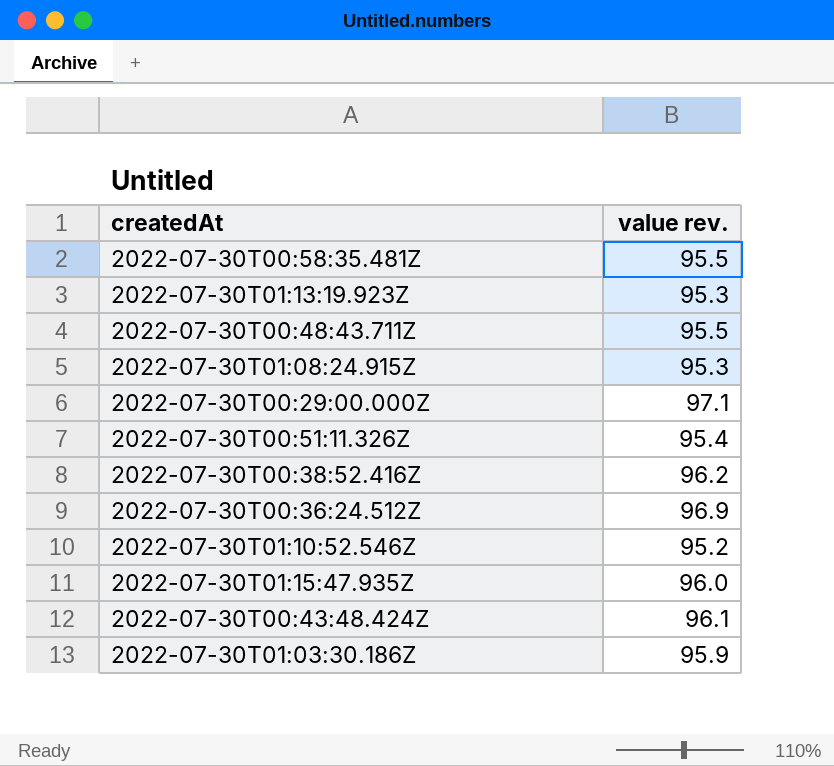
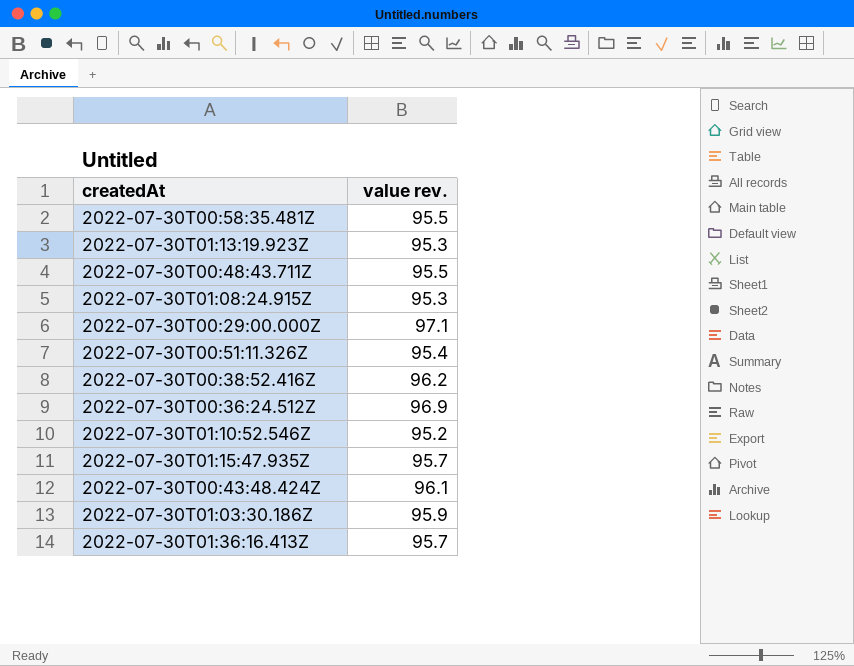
2022-07-30T01:15:47.935Z | value rev.: 96.0 -> 95.7
row 2022-07-30T01:36:16.413Z: none -> 95.7

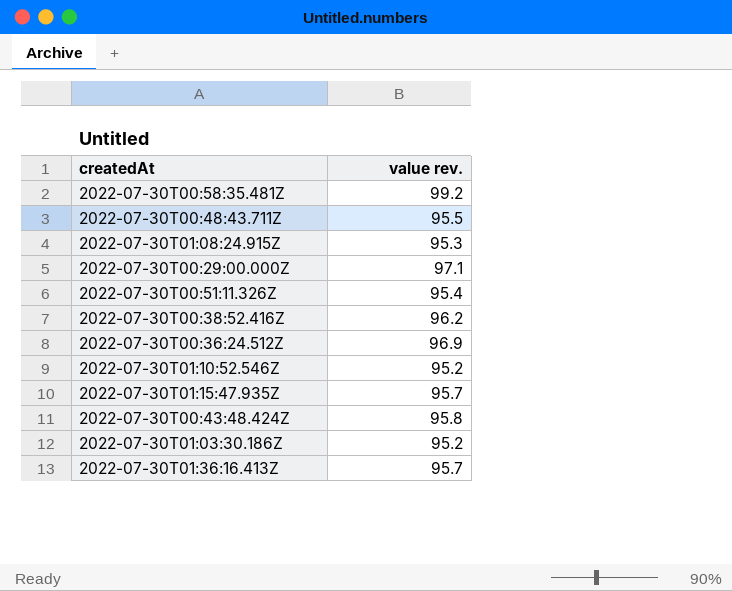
row 2022-07-30T01:13:19.923Z: 95.3 -> none
2022-07-30T00:58:35.481Z | value rev.: 95.5 -> 99.2
2022-07-30T00:43:48.424Z | value rev.: 96.1 -> 95.8
2022-07-30T01:03:30.186Z | value rev.: 95.9 -> 95.2

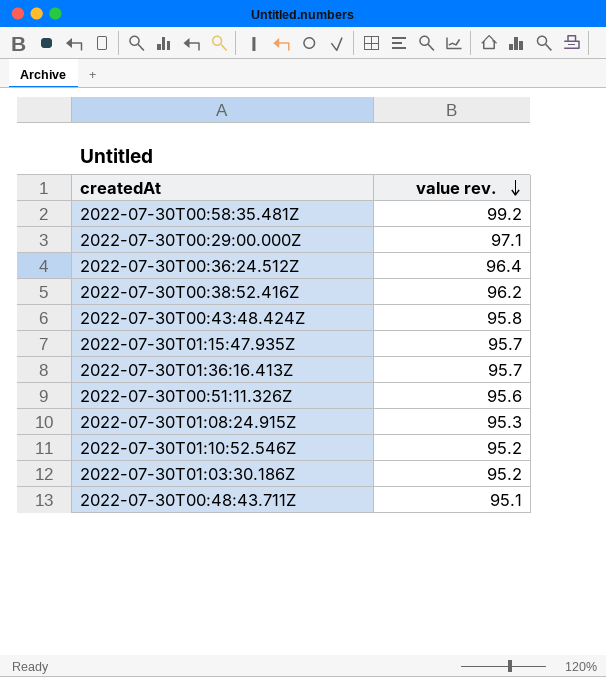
row order: none -> value rev. descending
2022-07-30T00:36:24.512Z | value rev.: 96.9 -> 96.4
2022-07-30T00:51:11.326Z | value rev.: 95.4 -> 95.6
2022-07-30T00:48:43.711Z | value rev.: 95.5 -> 95.1

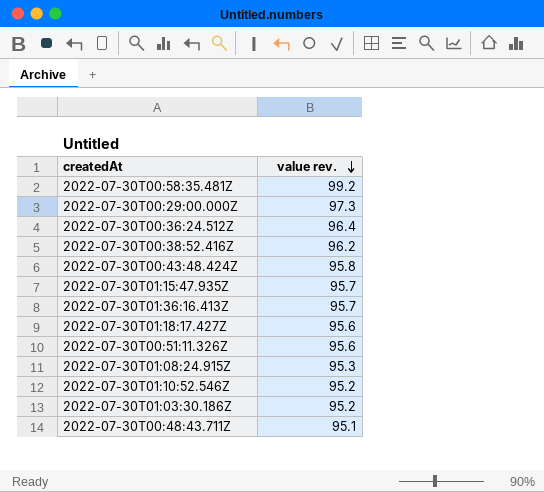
2022-07-30T00:29:00.000Z | value rev.: 97.1 -> 97.3
row 2022-07-30T01:18:17.427Z: none -> 95.6

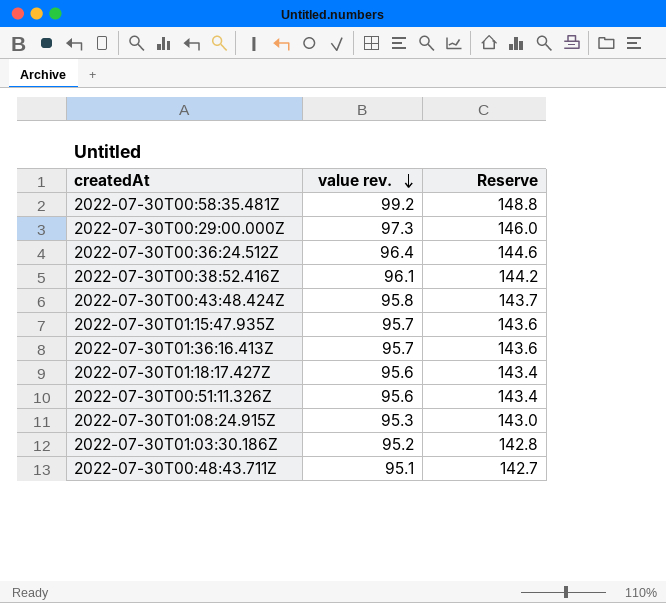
column Reserve | formula: none -> [value rev.] * 1.5
row 2022-07-30T01:10:52.546Z: 95.2 -> none
2022-07-30T00:38:52.416Z | value rev.: 96.2 -> 96.1

